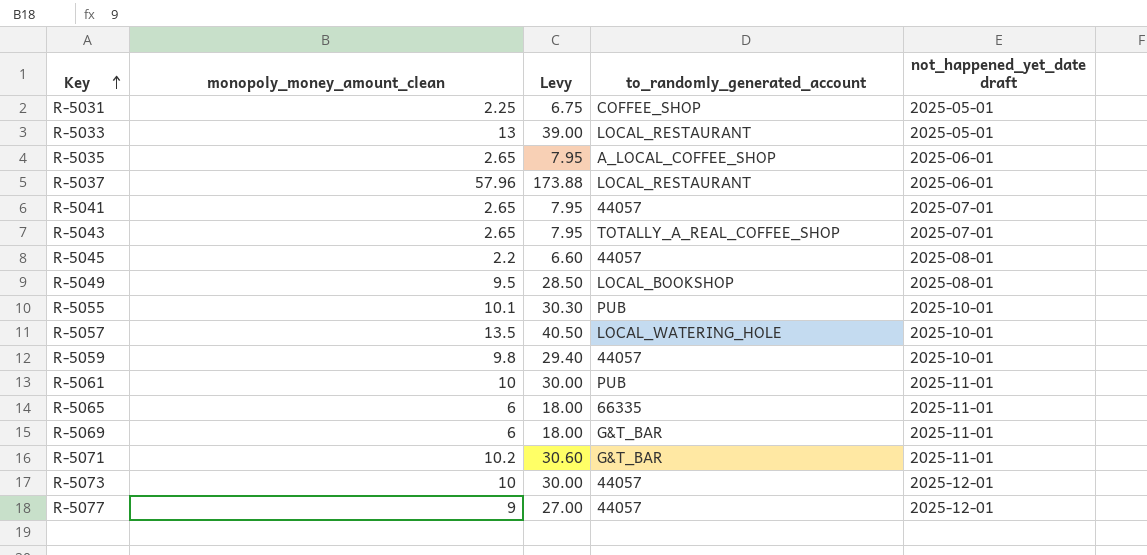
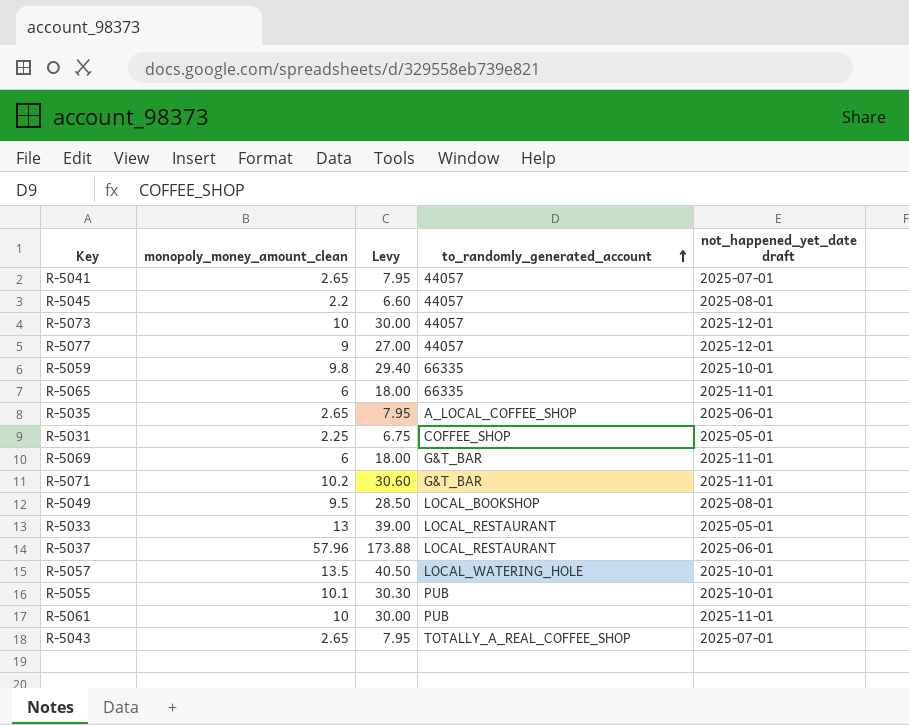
row order: Key ascending -> to_randomly_generated_account ascending
R-5059 | to_randomly_generated_account: 44057 -> 66335

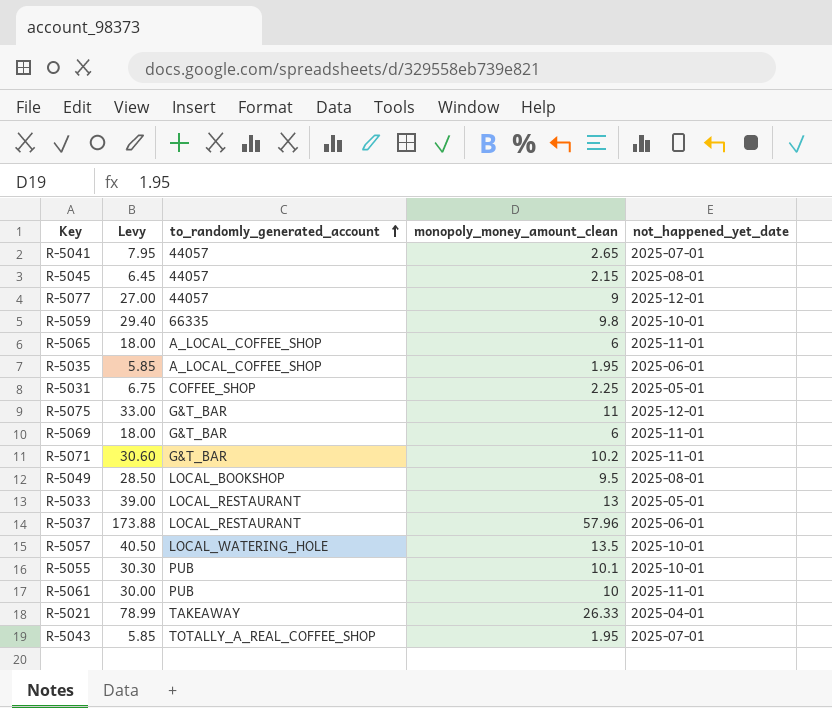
column monopoly_money_amount_clean | position: 2 -> 4
column name: not_happened_yet_date draft -> not_happened_yet_date
row R-5073: 10 | 30.00 | 44057 | 2025-12-01 -> none
R-5045 | Levy: 6.60 -> 6.45
R-5045 | monopoly_money_amount_clean: 2.2 -> 2.15
R-5065 | to_randomly_generated_account: 66335 -> A_LOCAL_COFFEE_SHOP
R-5035 | Levy: 7.95 -> 5.85
R-5035 | monopoly_money_amount_clean: 2.65 -> 1.95
row R-5075: none -> 33.00 | G&T_BAR | 11 | 2025-12-01
row R-5021: none -> 78.99 | TAKEAWAY | 26.33 | 2025-04-01
R-5043 | Levy: 7.95 -> 5.85
R-5043 | monopoly_money_amount_clean: 2.65 -> 1.95

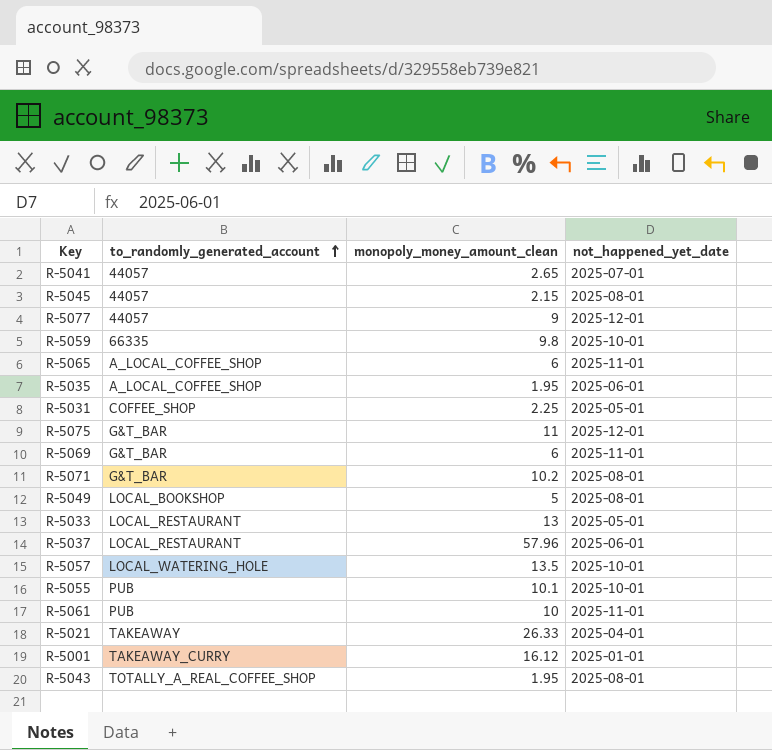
column Levy | formula: [monopoly_money_amount_clean] * 3 -> none
R-5071 | not_happened_yet_date: 2025-11-01 -> 2025-08-01
R-5049 | monopoly_money_amount_clean: 9.5 -> 5
row R-5001: none -> TAKEAWAY_CURRY | 16.12 | 2025-01-01
R-5043 | not_happened_yet_date: 2025-07-01 -> 2025-08-01

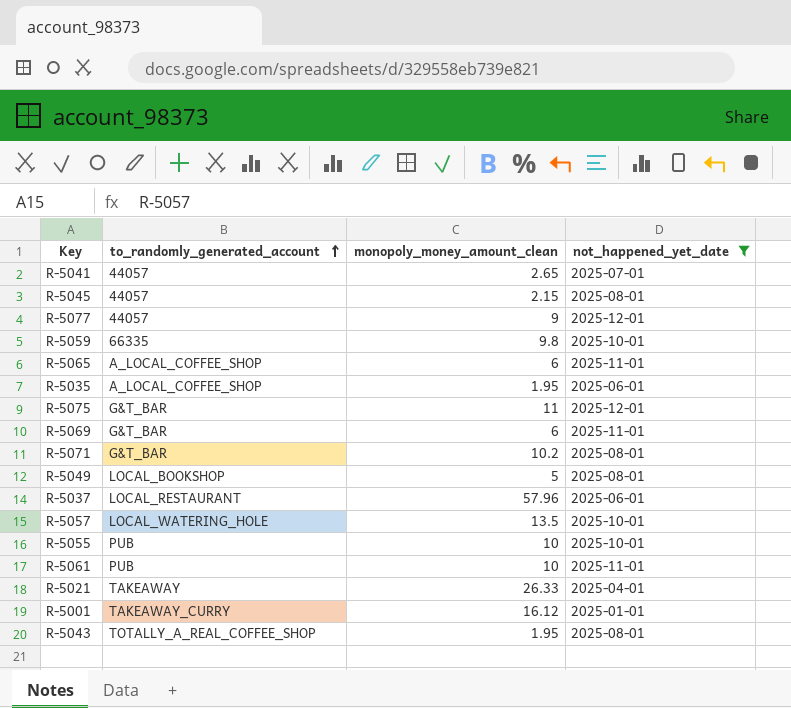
filter: none -> not_happened_yet_date != 2025-05-01
R-5055 | monopoly_money_amount_clean: 10.1 -> 10

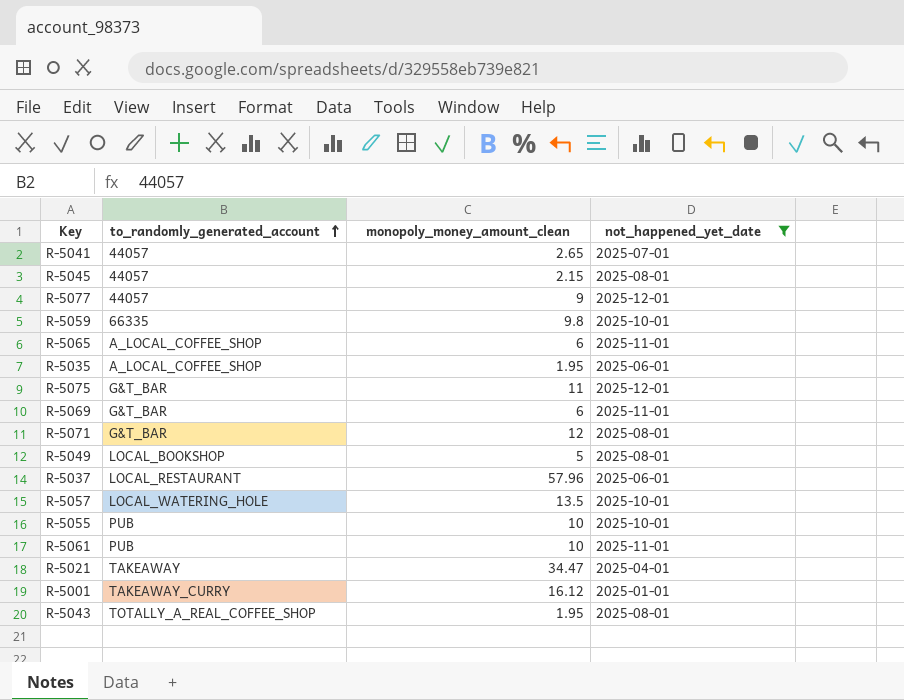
R-5071 | monopoly_money_amount_clean: 10.2 -> 12
R-5021 | monopoly_money_amount_clean: 26.33 -> 34.47

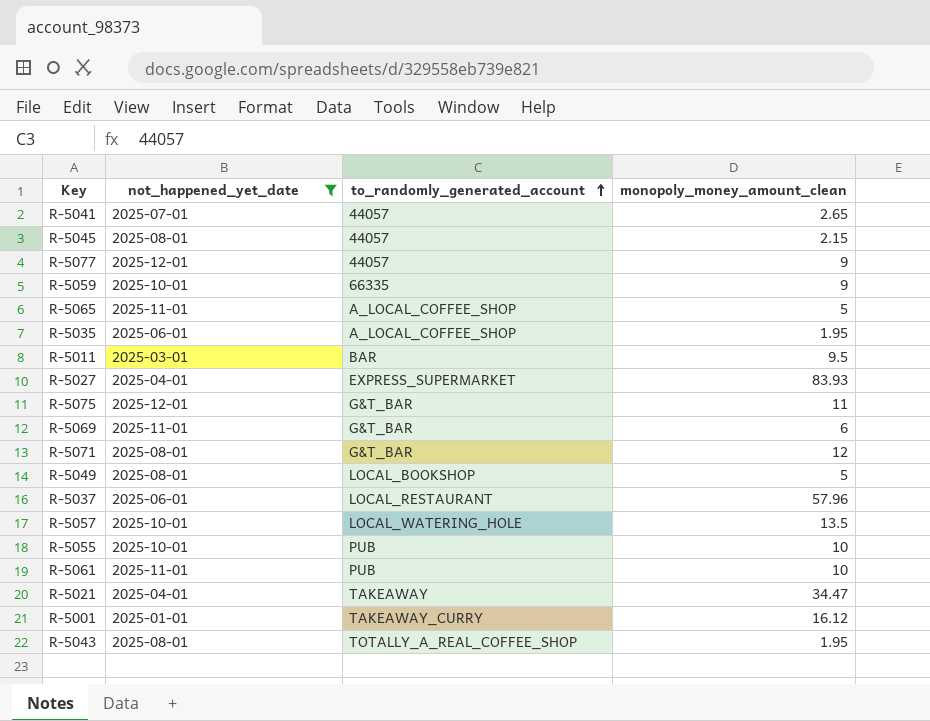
column not_happened_yet_date | position: 4 -> 2
R-5059 | monopoly_money_amount_clean: 9.8 -> 9
R-5065 | monopoly_money_amount_clean: 6 -> 5
row R-5011: none -> 2025-03-01 | BAR | 9.5
row R-5027: none -> 2025-04-01 | EXPRESS_SUPERMARKET | 83.93

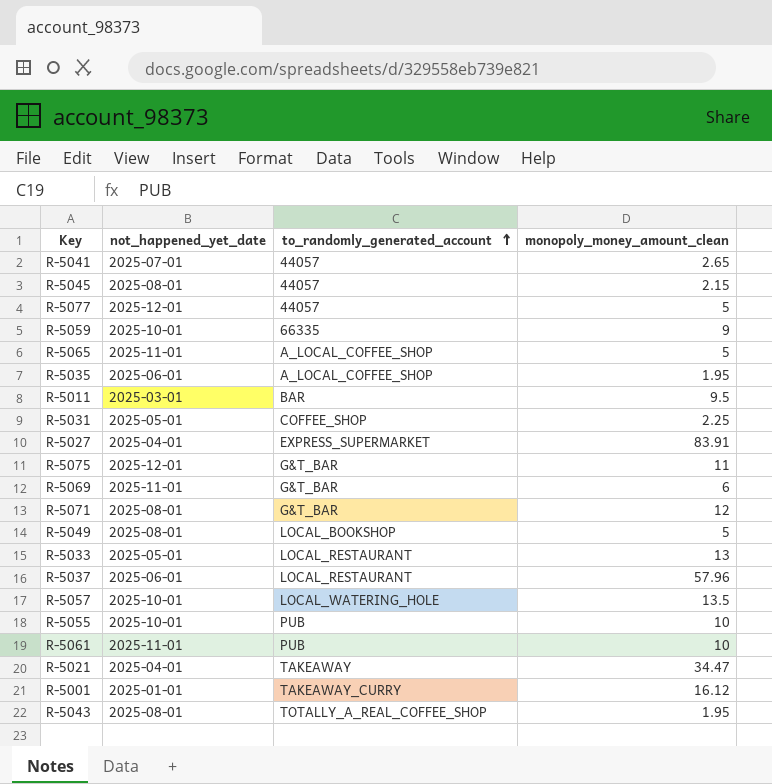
filter: not_happened_yet_date != 2025-05-01 -> none
R-5077 | monopoly_money_amount_clean: 9 -> 5
R-5027 | monopoly_money_amount_clean: 83.93 -> 83.91

